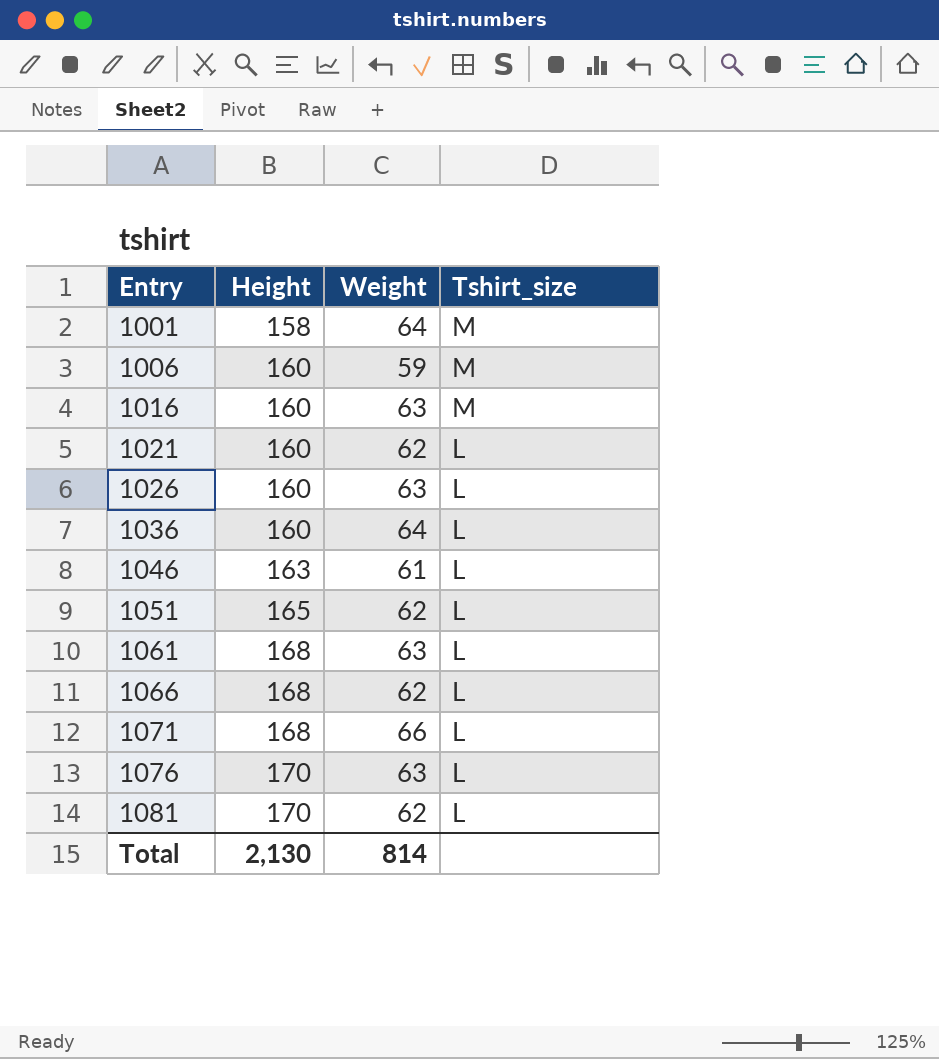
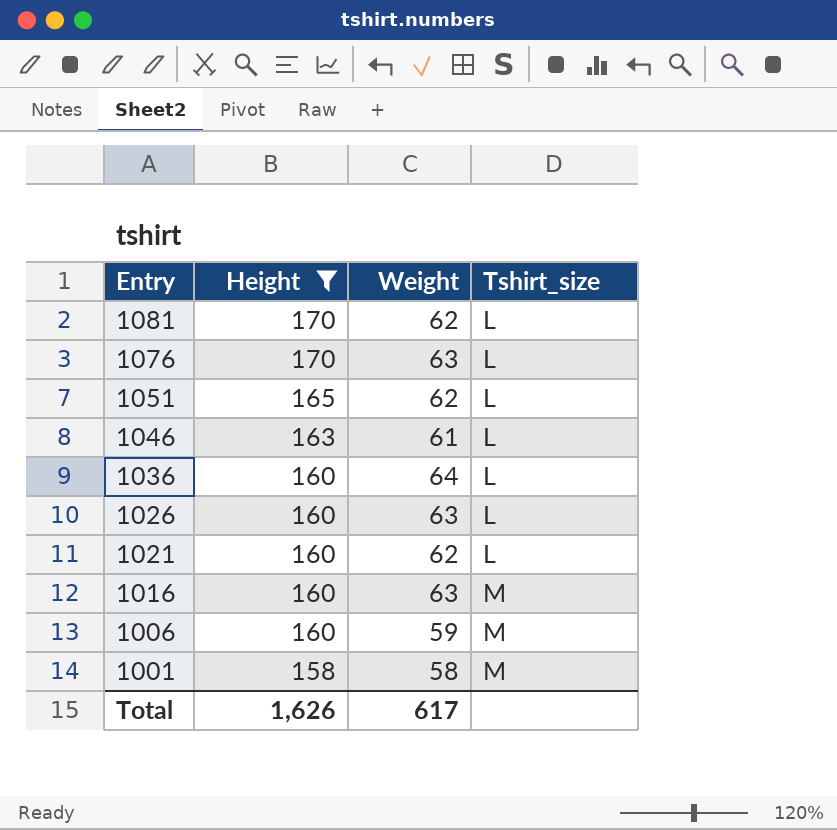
filter: none -> Height != 168
row order: Entry ascending -> Entry descending
1001 | Weight: 64 -> 58
Total | Height: 2,130 -> 1,626
Total | Weight: 814 -> 617

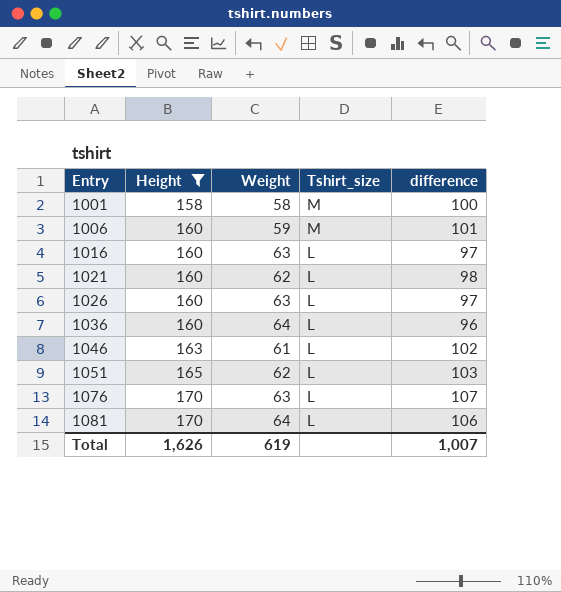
row order: Entry descending -> Entry ascending
column difference | formula: none -> [Height] - [Weight]
1016 | Tshirt_size: M -> L
1081 | Weight: 62 -> 64
Total | Weight: 617 -> 619

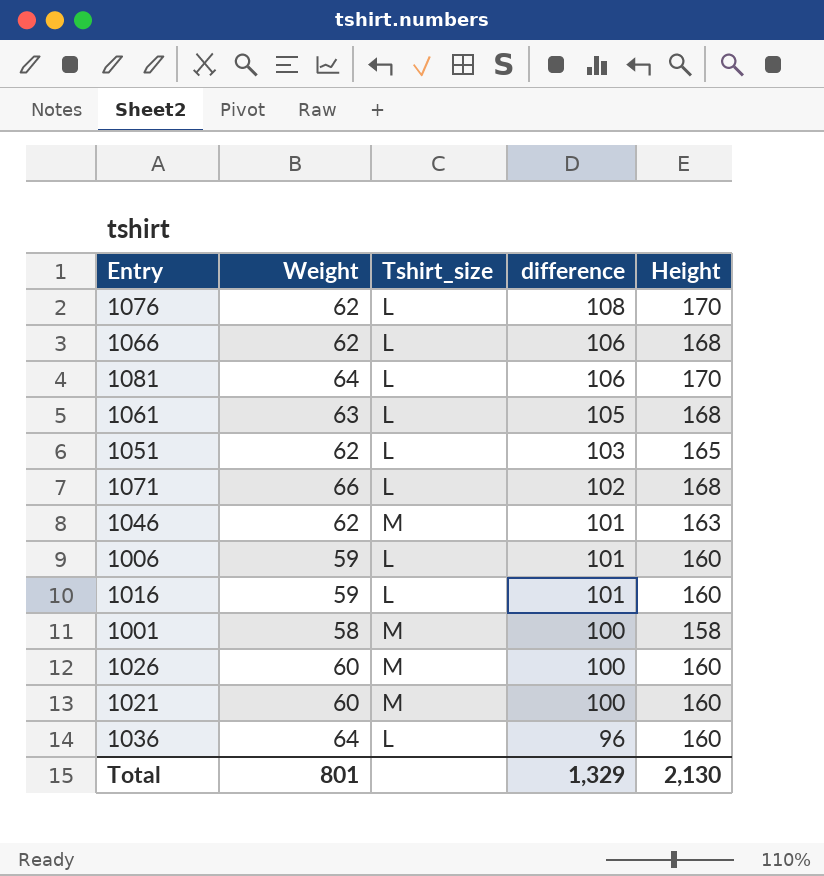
filter: Height != 168 -> none
row order: Entry ascending -> difference descending
column Height | position: 2 -> 5
1076 | Weight: 63 -> 62
1076 | difference: 107 -> 108
1046 | Weight: 61 -> 62
1046 | Tshirt_size: L -> M
1046 | difference: 102 -> 101
1006 | Tshirt_size: M -> L
1016 | Weight: 63 -> 59
1016 | difference: 97 -> 101
1026 | Weight: 63 -> 60
1026 | Tshirt_size: L -> M
1026 | difference: 97 -> 100
1021 | Weight: 62 -> 60
1021 | Tshirt_size: L -> M
1021 | difference: 98 -> 100
Total | Weight: 619 -> 801
Total | difference: 1,007 -> 1,329
Total | Height: 1,626 -> 2,130

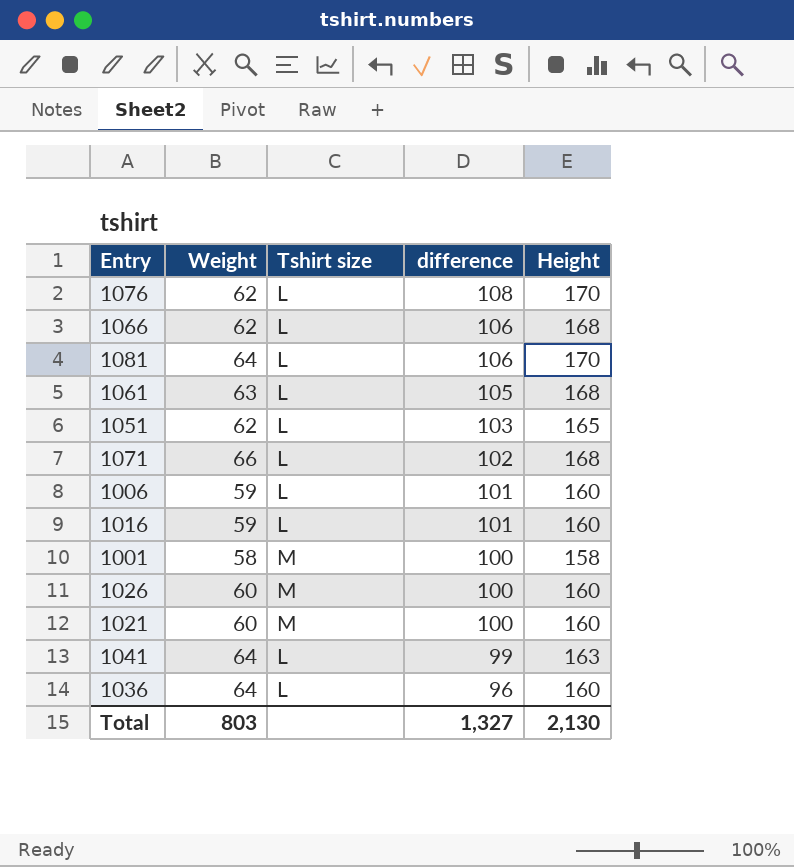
column name: Tshirt_size -> Tshirt size
row 1046: 62 | M | 101 | 163 -> none
row 1041: none -> 64 | L | 99 | 163
Total | Weight: 801 -> 803
Total | difference: 1,329 -> 1,327

